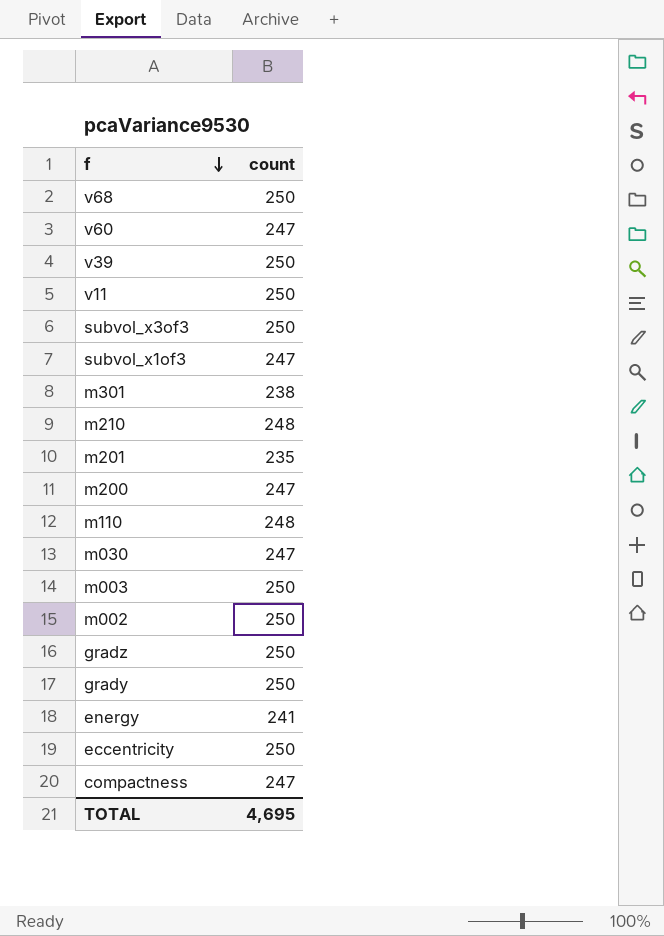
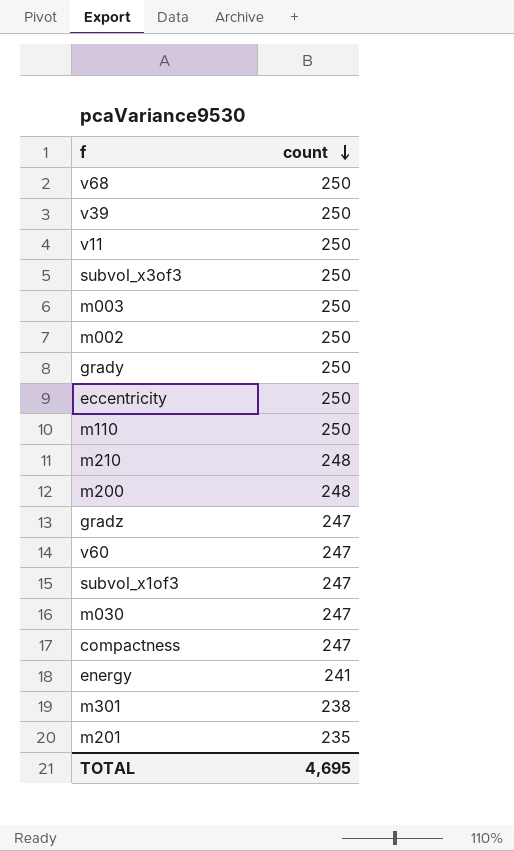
row order: f descending -> count descending
m110 | count: 248 -> 250
m200 | count: 247 -> 248
gradz | count: 250 -> 247

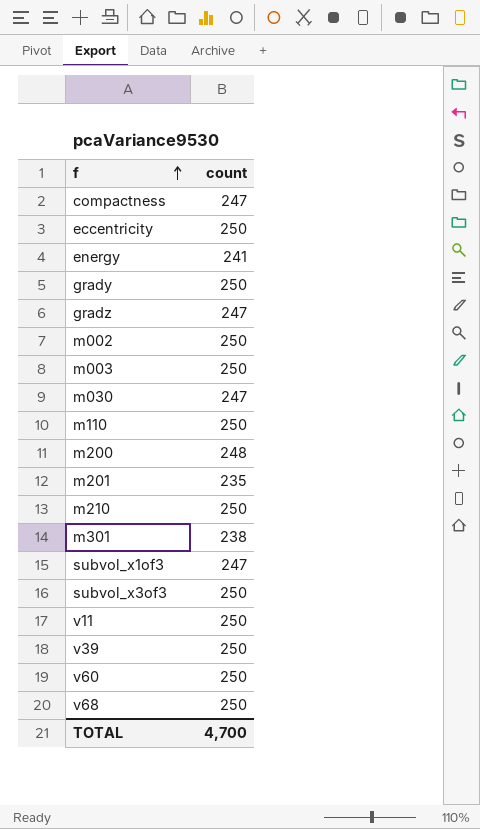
row order: count descending -> f ascending
m210 | count: 248 -> 250
v60 | count: 247 -> 250
TOTAL | count: 4,695 -> 4,700

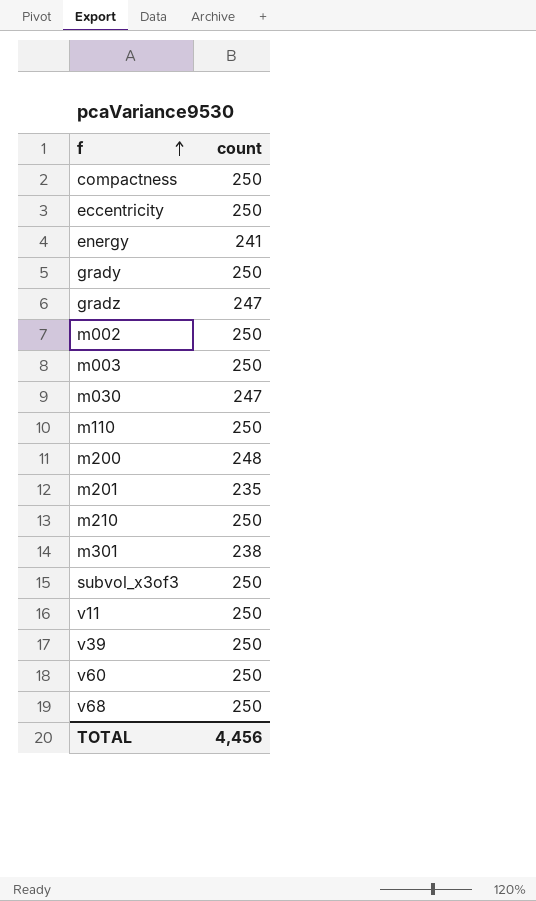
row subvol_x1of3: 247 -> none
compactness | count: 247 -> 250
TOTAL | count: 4,700 -> 4,456

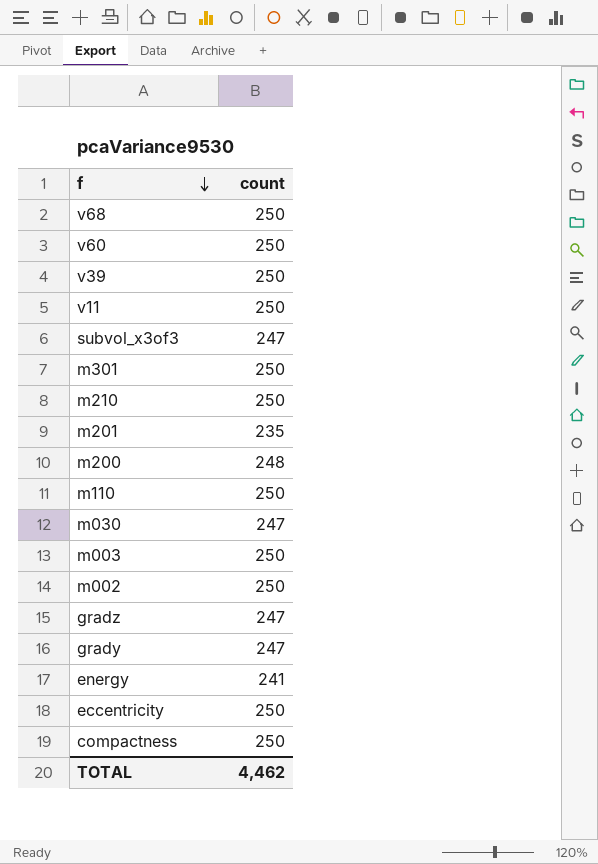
row order: f ascending -> f descending
subvol_x3of3 | count: 250 -> 247
m301 | count: 238 -> 250
grady | count: 250 -> 247
TOTAL | count: 4,456 -> 4,462

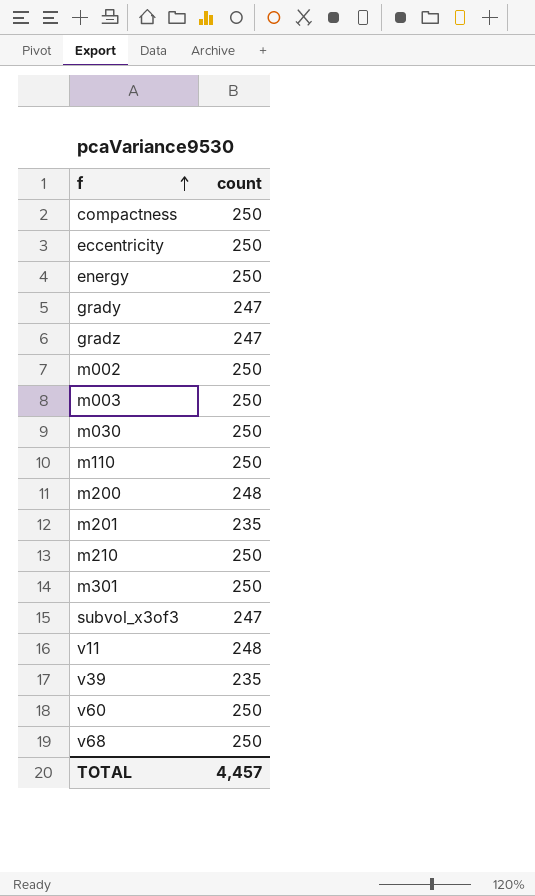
row order: f descending -> f ascending
energy | count: 241 -> 250
m030 | count: 247 -> 250
v11 | count: 250 -> 248
v39 | count: 250 -> 235
TOTAL | count: 4,462 -> 4,457

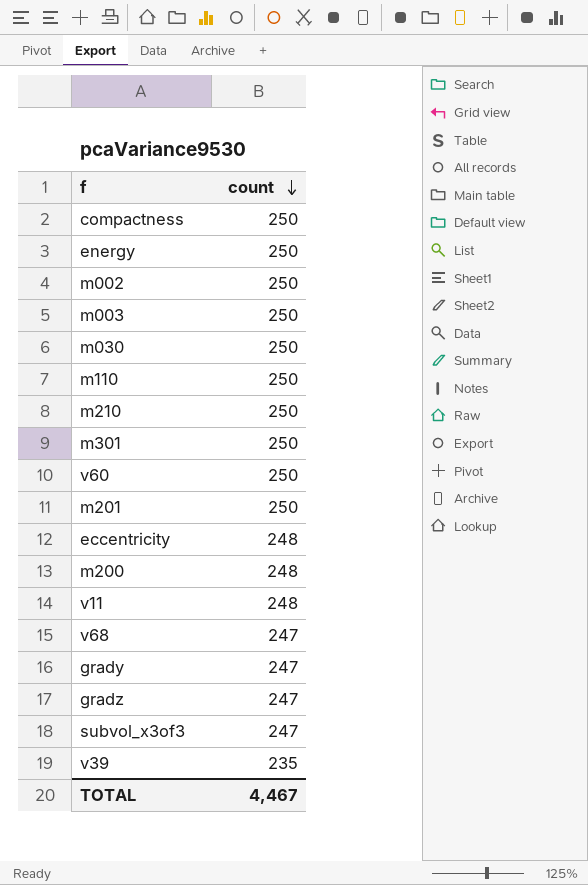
row order: f ascending -> count descending
m201 | count: 235 -> 250
eccentricity | count: 250 -> 248
v68 | count: 250 -> 247
TOTAL | count: 4,457 -> 4,467

